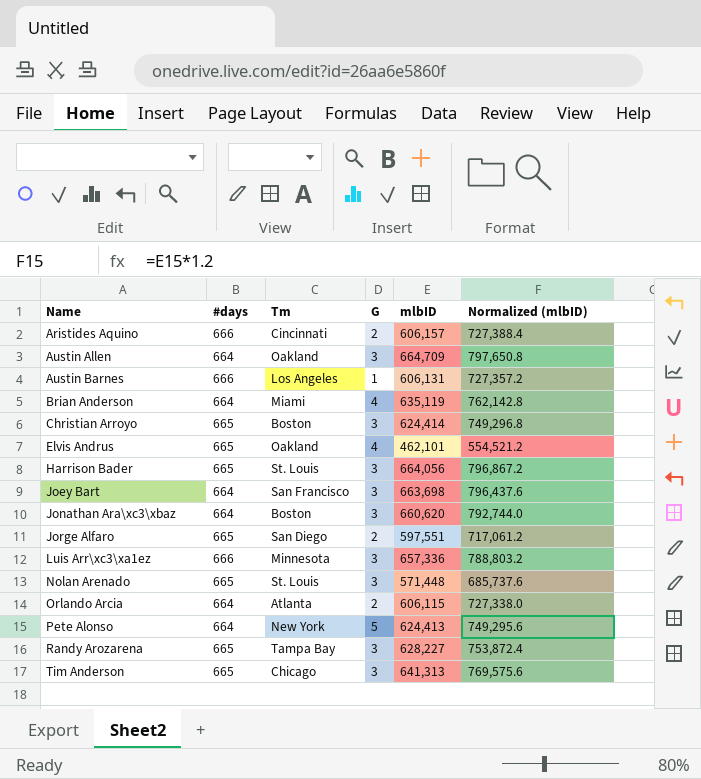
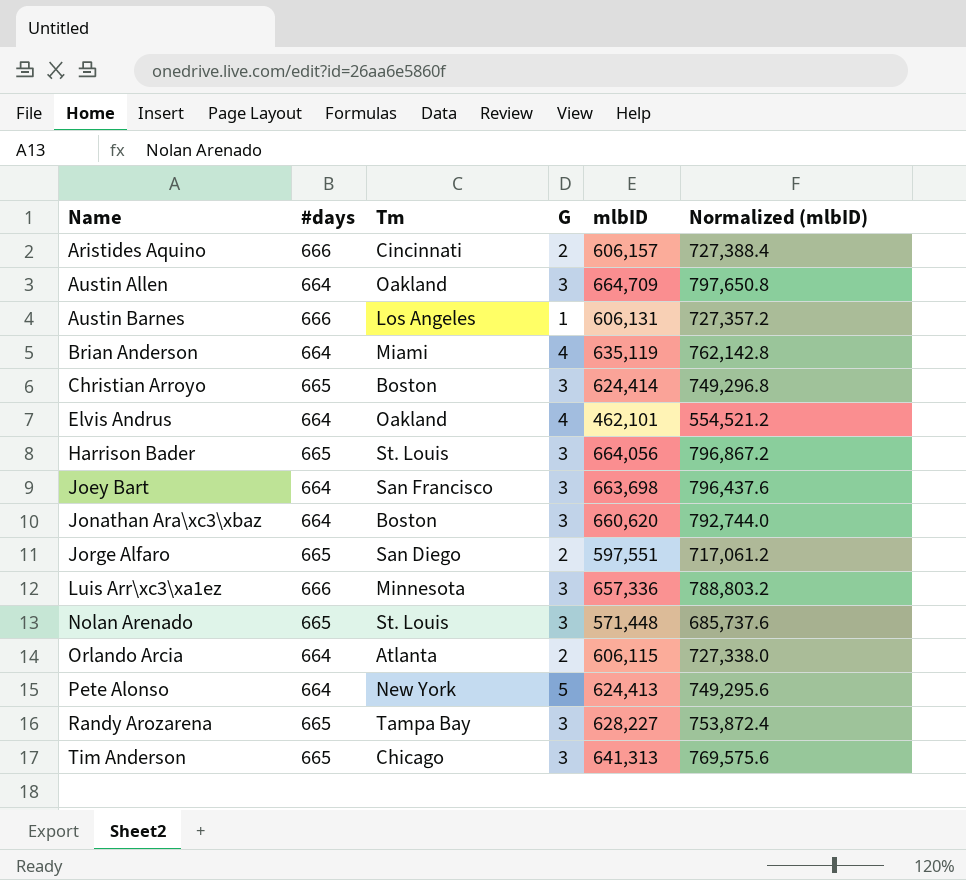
Elvis Andrus | #days: 665 -> 664

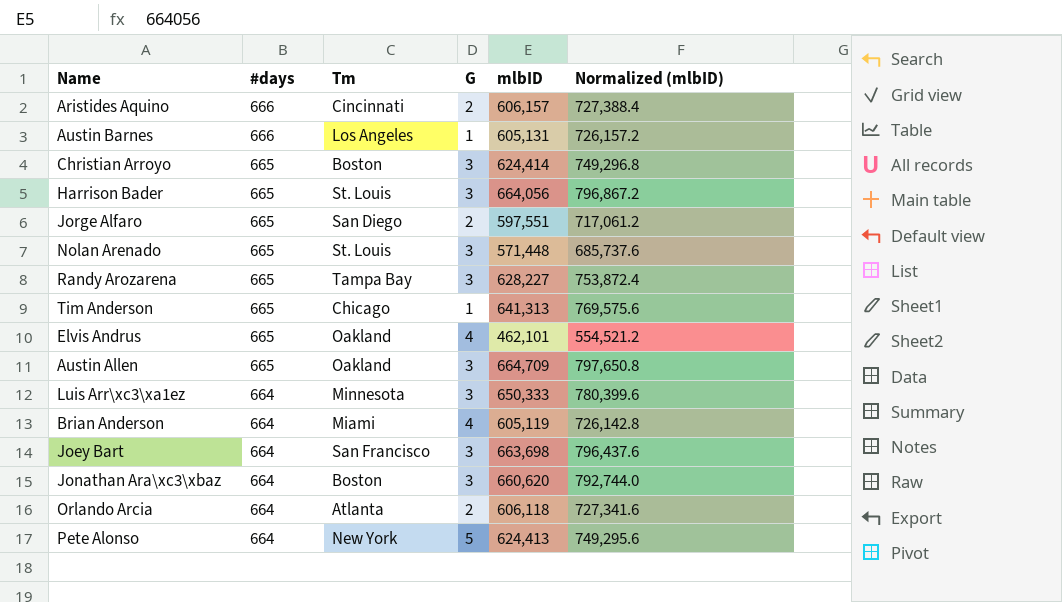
row order: Name ascending -> #days descending
Austin Barnes | mlbID: 606,131 -> 605,131
Austin Barnes | Normalized (mlbID): 727,357.2 -> 726,157.2
Tim Anderson | G: 3 -> 1
Elvis Andrus | #days: 664 -> 665
Austin Allen | #days: 664 -> 665
Luis Arr\xc3\xa1ez | #days: 666 -> 664
Luis Arr\xc3\xa1ez | mlbID: 657,336 -> 650,333
Luis Arr\xc3\xa1ez | Normalized (mlbID): 788,803.2 -> 780,399.6
Brian Anderson | mlbID: 635,119 -> 605,119
Brian Anderson | Normalized (mlbID): 762,142.8 -> 726,142.8
Orlando Arcia | mlbID: 606,115 -> 606,118
Orlando Arcia | Normalized (mlbID): 727,338.0 -> 727,341.6

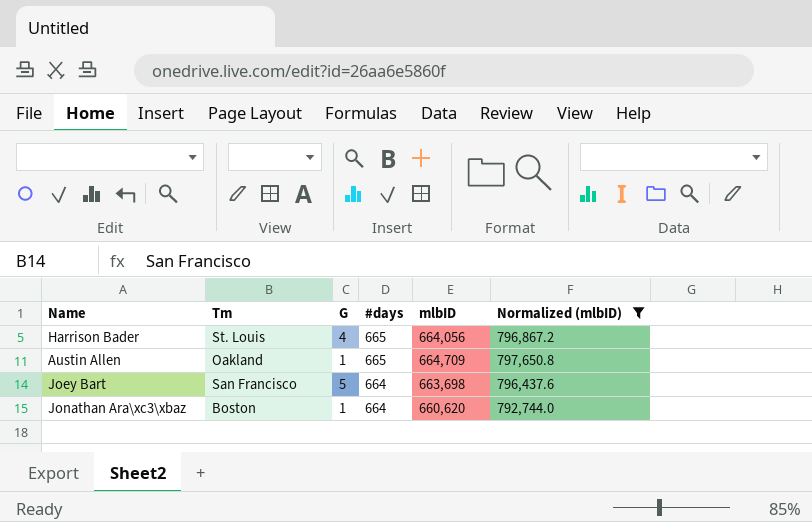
filter: none -> Normalized (mlbID) >= 792,744.0
column #days | position: 2 -> 4
Harrison Bader | G: 3 -> 4
Austin Allen | G: 3 -> 1
Joey Bart | G: 3 -> 5
Jonathan Ara\xc3\xbaz | G: 3 -> 1

